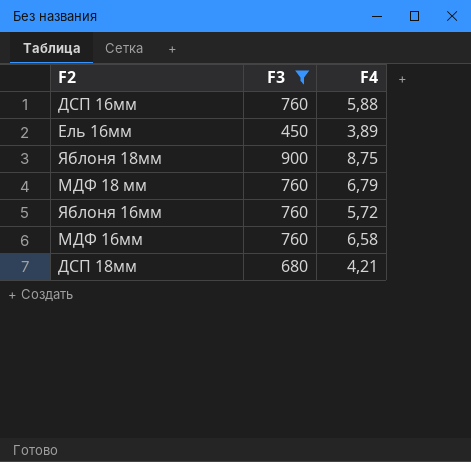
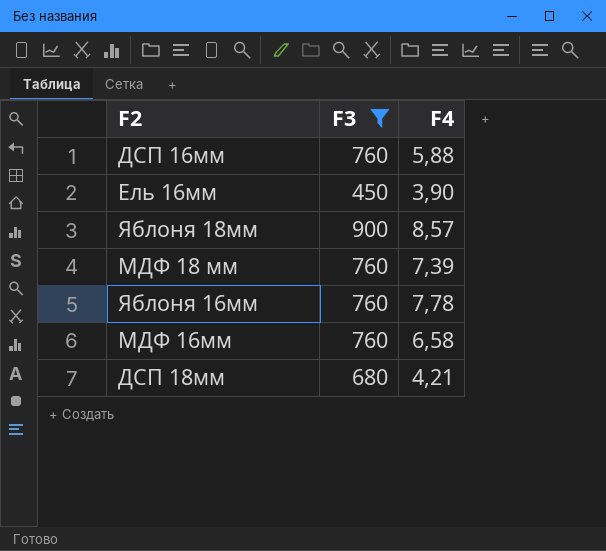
Ель 16мм | F4: 3,89 -> 3,90
Яблоня 18мм | F4: 8,75 -> 8,57
МДФ 18 мм | F4: 6,79 -> 7,39
Яблоня 16мм | F4: 5,72 -> 7,78

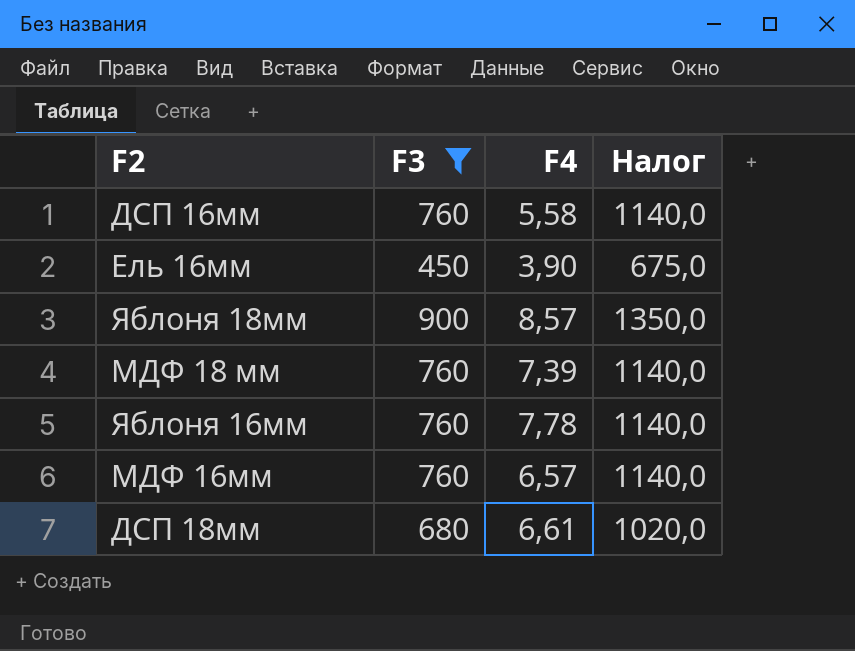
column Налог | formula: none -> [F3] * 1,5
ДСП 16мм | F4: 5,88 -> 5,58
МДФ 16мм | F4: 6,58 -> 6,57
ДСП 18мм | F4: 4,21 -> 6,61

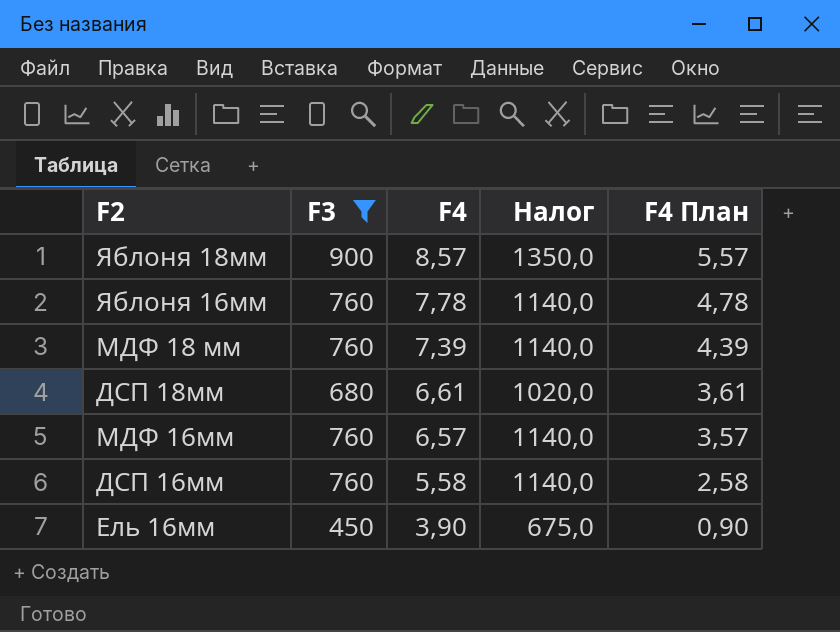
row order: none -> F4 descending
column F4 План | formula: none -> [F4] - 3

